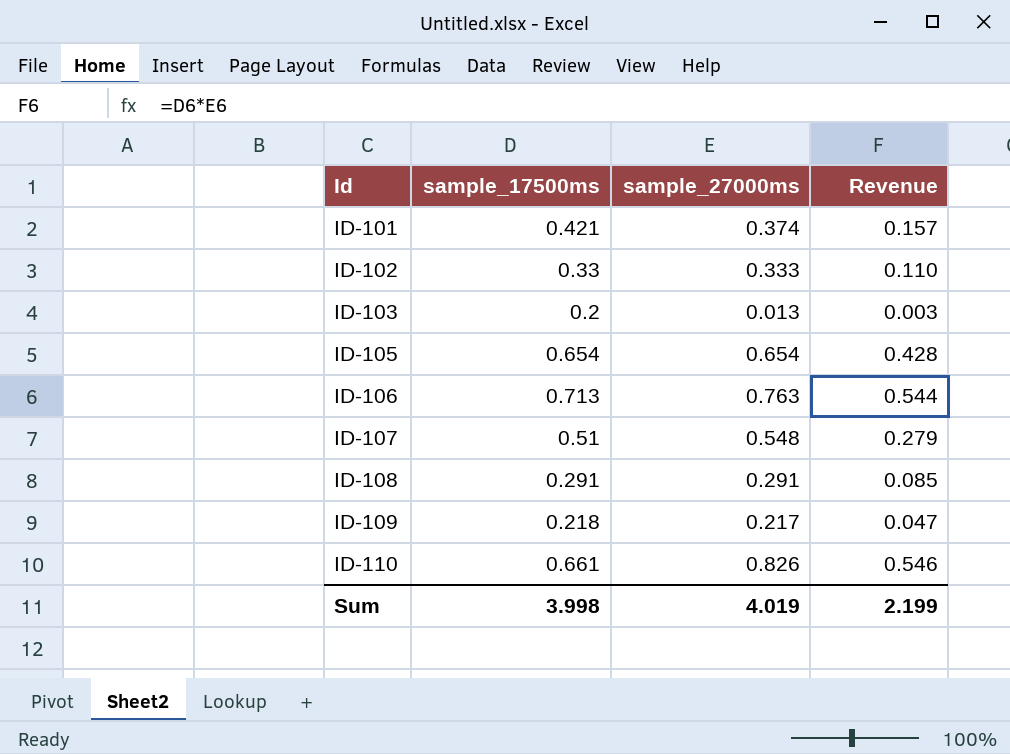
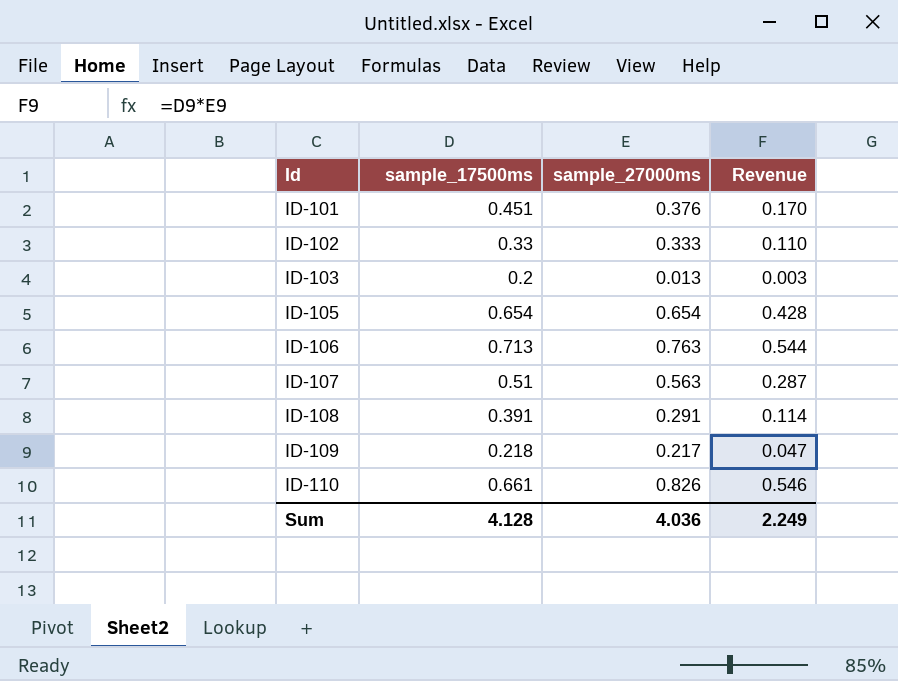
ID-101 | sample_17500ms: 0.421 -> 0.451
ID-101 | sample_27000ms: 0.374 -> 0.376
ID-101 | Revenue: 0.157 -> 0.170
ID-107 | sample_27000ms: 0.548 -> 0.563
ID-107 | Revenue: 0.279 -> 0.287
ID-108 | sample_17500ms: 0.291 -> 0.391
ID-108 | Revenue: 0.085 -> 0.114
Sum | sample_17500ms: 3.998 -> 4.128
Sum | sample_27000ms: 4.019 -> 4.036
Sum | Revenue: 2.199 -> 2.249

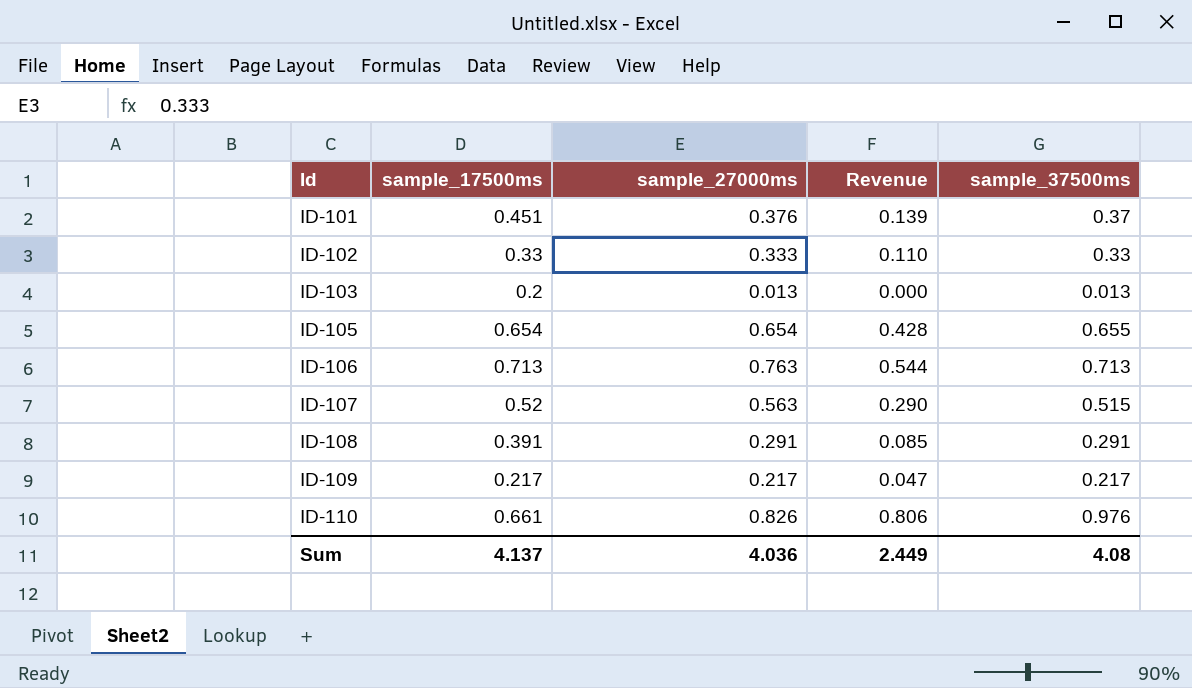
column Revenue | formula: [sample_17500ms] * [sample_27000ms] -> [sample_27000ms] * [sample_37500ms]
column sample_37500ms | position: none -> 5
ID-107 | sample_17500ms: 0.51 -> 0.52
ID-109 | sample_17500ms: 0.218 -> 0.217
Sum | sample_17500ms: 4.128 -> 4.137
Sum | Revenue: 2.249 -> 2.449

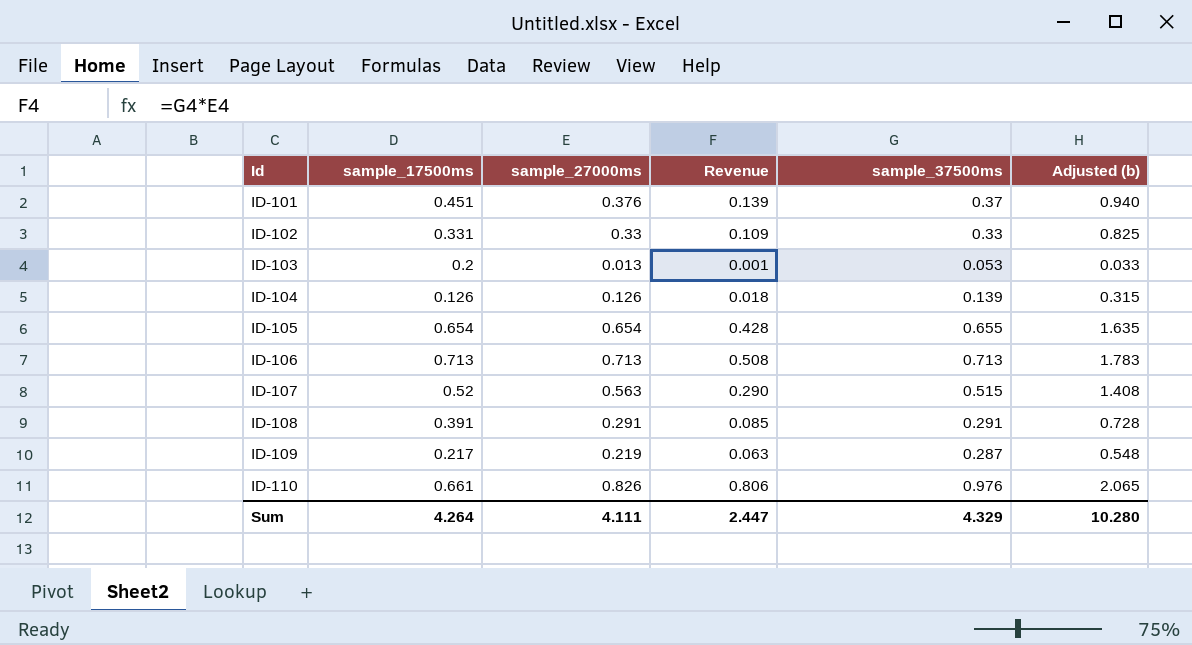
column Adjusted (b) | formula: none -> [sample_27000ms] * 2.5
ID-102 | sample_17500ms: 0.33 -> 0.331
ID-102 | sample_27000ms: 0.333 -> 0.33
ID-102 | Revenue: 0.110 -> 0.109
ID-103 | Revenue: 0.000 -> 0.001
ID-103 | sample_37500ms: 0.013 -> 0.053
row ID-104: none -> 0.126 | 0.126 | 0.018 | 0.139 | 0.315
ID-106 | sample_27000ms: 0.763 -> 0.713
ID-106 | Revenue: 0.544 -> 0.508
ID-109 | sample_27000ms: 0.217 -> 0.219
ID-109 | Revenue: 0.047 -> 0.063
ID-109 | sample_37500ms: 0.217 -> 0.287
Sum | sample_17500ms: 4.137 -> 4.264
Sum | sample_27000ms: 4.036 -> 4.111
Sum | Revenue: 2.449 -> 2.447
Sum | sample_37500ms: 4.08 -> 4.329

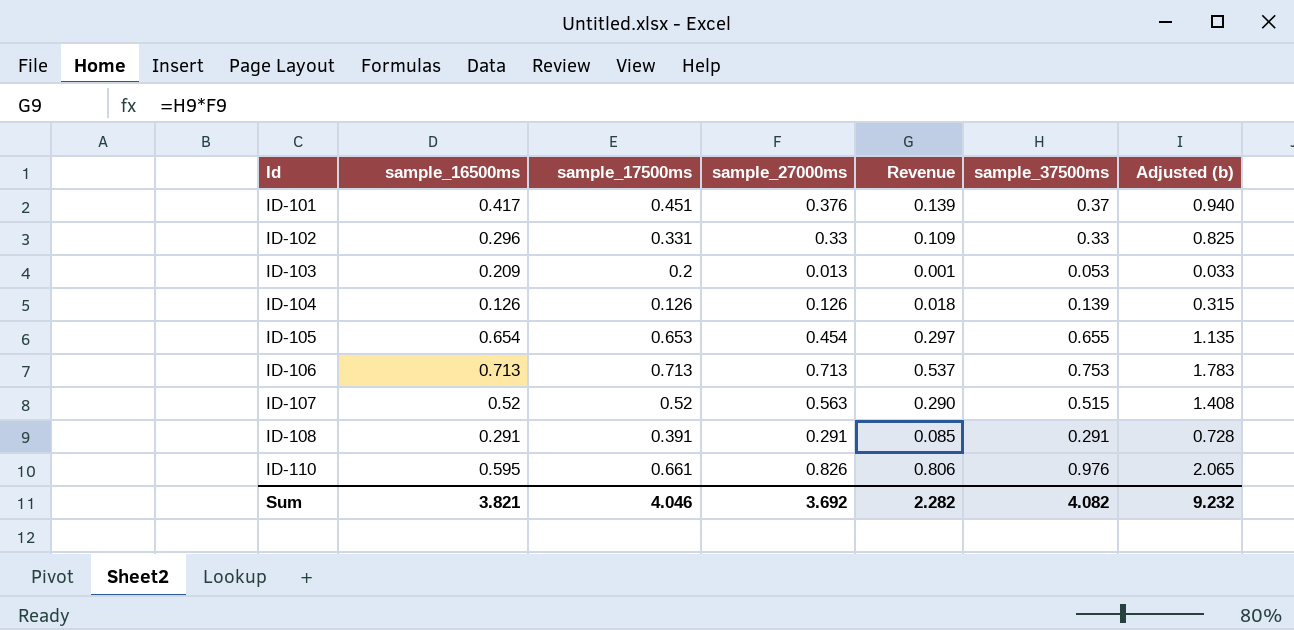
column sample_16500ms | position: none -> 2
row ID-109: 0.217 | 0.219 | 0.063 | 0.287 | 0.548 -> none
ID-105 | sample_17500ms: 0.654 -> 0.653
ID-105 | sample_27000ms: 0.654 -> 0.454
ID-105 | Revenue: 0.428 -> 0.297
ID-105 | Adjusted (b): 1.635 -> 1.135
ID-106 | Revenue: 0.508 -> 0.537
ID-106 | sample_37500ms: 0.713 -> 0.753
Sum | sample_17500ms: 4.264 -> 4.046
Sum | sample_27000ms: 4.111 -> 3.692
Sum | Revenue: 2.447 -> 2.282
Sum | sample_37500ms: 4.329 -> 4.082
Sum | Adjusted (b): 10.280 -> 9.232

